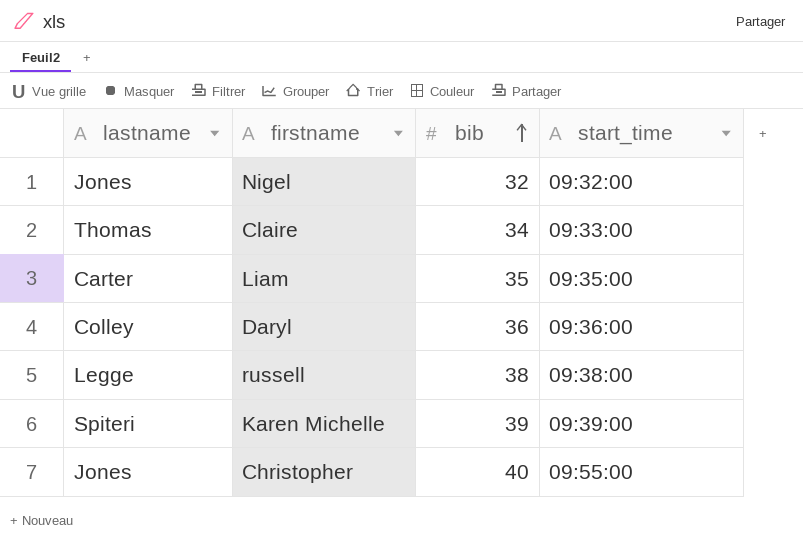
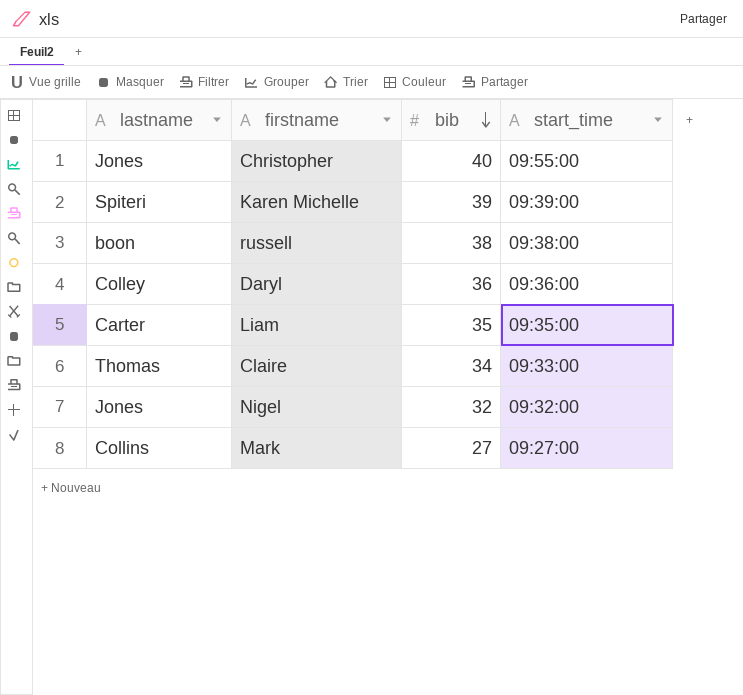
row order: bib ascending -> bib descending
russell | lastname: Legge -> boon
row Mark: none -> Collins | 27 | 09:27:00

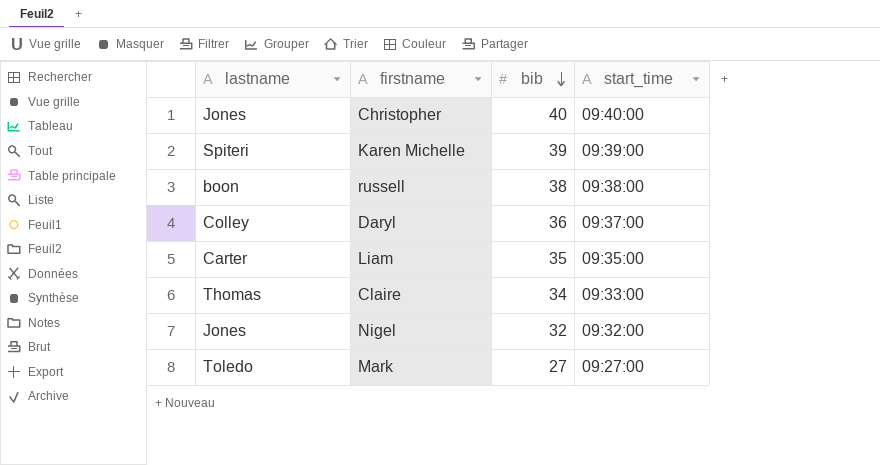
Christopher | start_time: 09:55:00 -> 09:40:00
Daryl | start_time: 09:36:00 -> 09:37:00
Mark | lastname: Collins -> Toledo

